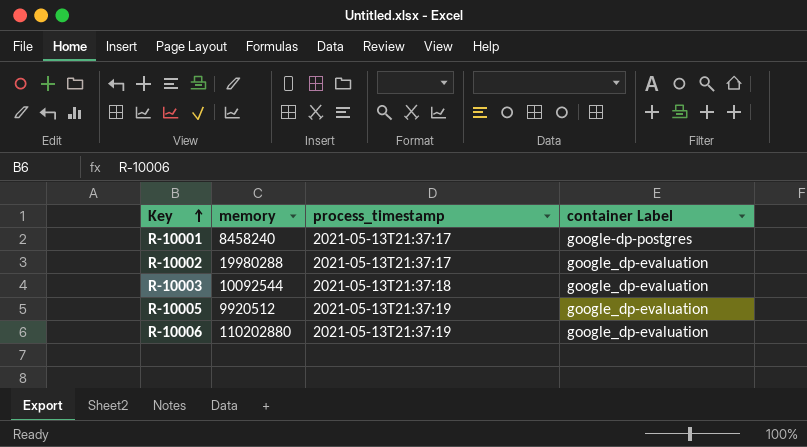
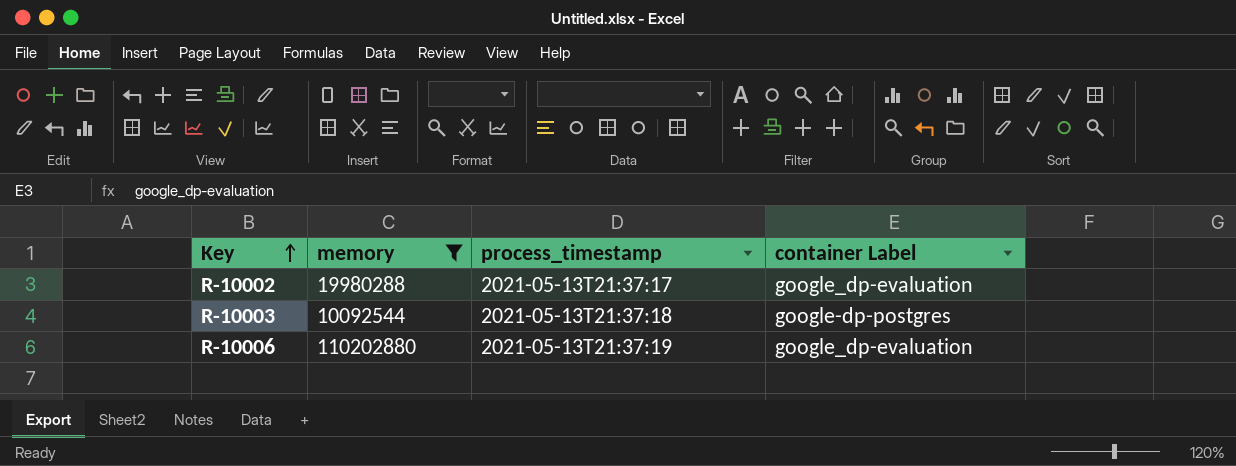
filter: none -> memory >= 10092544
R-10003 | container Label: google_dp-evaluation -> google-dp-postgres

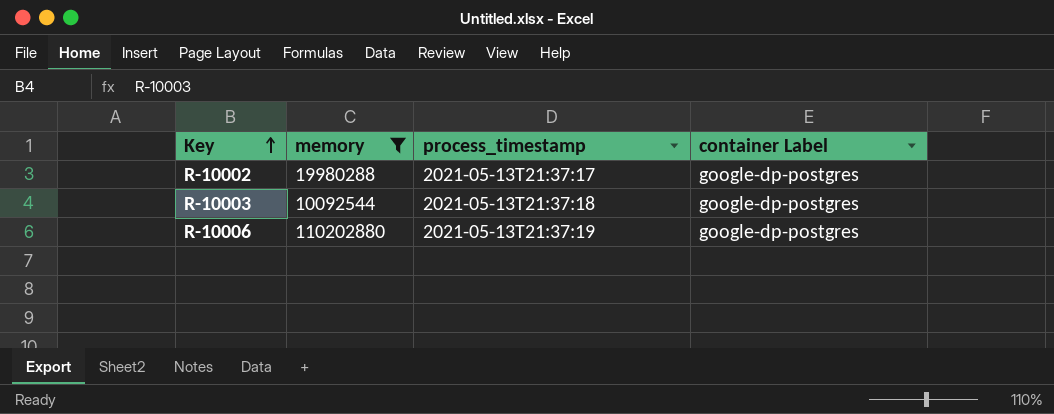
R-10002 | container Label: google_dp-evaluation -> google-dp-postgres
R-10006 | container Label: google_dp-evaluation -> google-dp-postgres

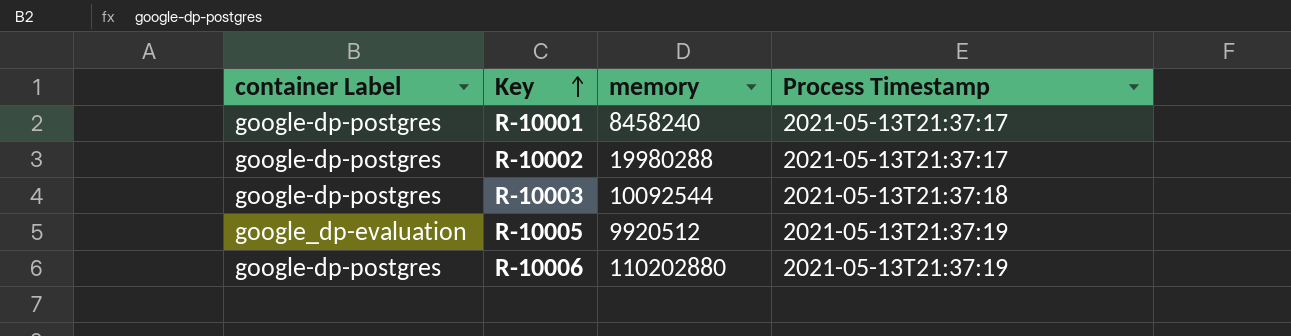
filter: memory >= 10092544 -> none
column container Label | position: 4 -> 1
column name: process_timestamp -> Process Timestamp

